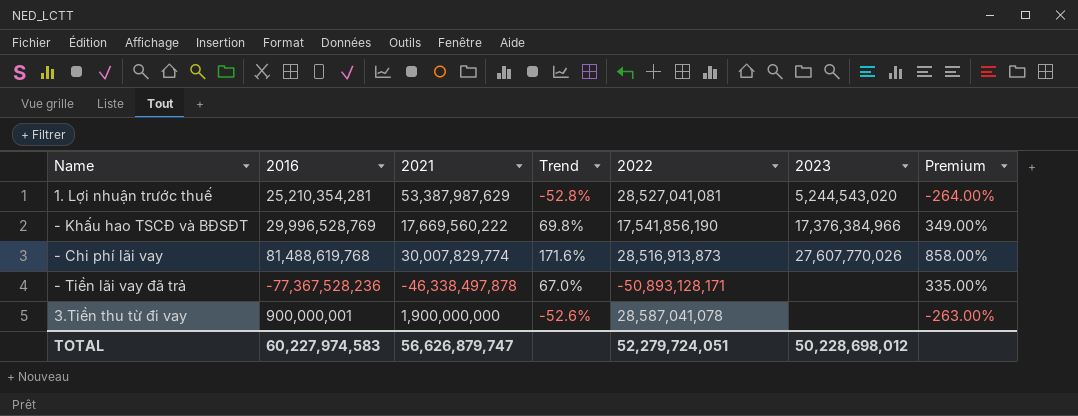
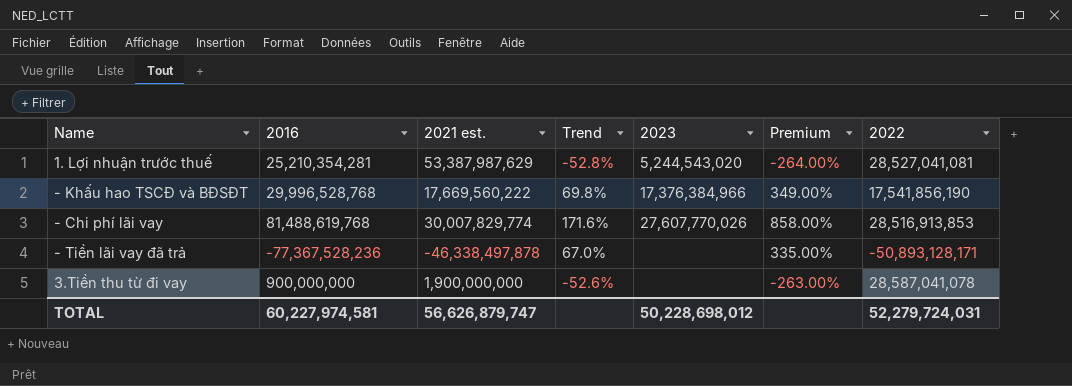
column name: 2021 -> 2021 est.
column 2022 | position: 5 -> 7
- Khấu hao TSCĐ và BĐSĐT | 2016: 29,996,528,769 -> 29,996,528,768
- Chi phí lãi vay | 2022: 28,516,913,873 -> 28,516,913,853
3.Tiền thu từ đi vay | 2016: 900,000,001 -> 900,000,000
TOTAL | 2016: 60,227,974,583 -> 60,227,974,581
TOTAL | 2022: 52,279,724,051 -> 52,279,724,031

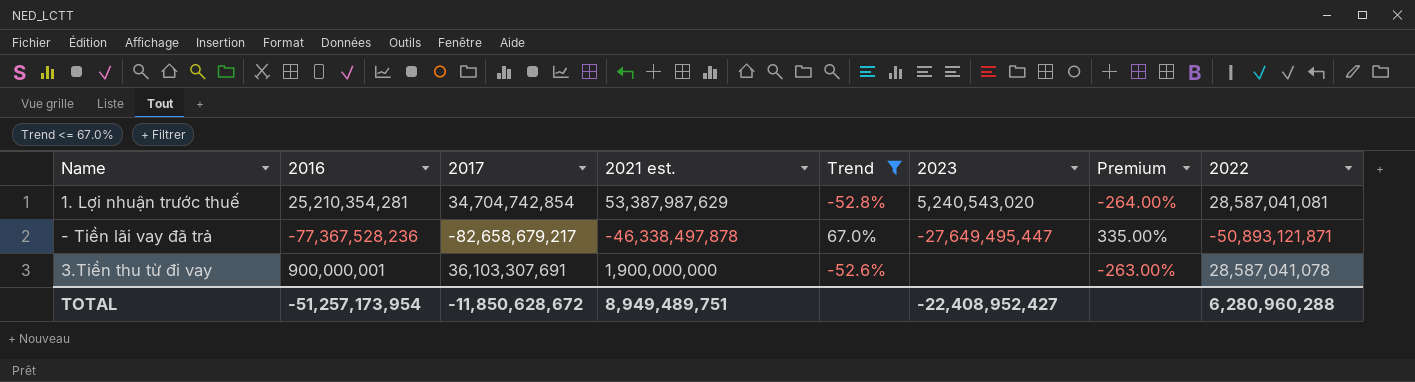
filter: none -> Trend <= 67.0%
column 2017 | position: none -> 3
1. Lợi nhuận trước thuế | 2023: 5,244,543,020 -> 5,240,543,020
1. Lợi nhuận trước thuế | 2022: 28,527,041,081 -> 28,587,041,081
- Tiền lãi vay đã trả | 2023: none -> -27,649,495,447
- Tiền lãi vay đã trả | 2022: -50,893,128,171 -> -50,893,121,871
3.Tiền thu từ đi vay | 2016: 900,000,000 -> 900,000,001
TOTAL | 2016: 60,227,974,581 -> -51,257,173,954
TOTAL | 2021 est.: 56,626,879,747 -> 8,949,489,751
TOTAL | 2023: 50,228,698,012 -> -22,408,952,427
TOTAL | 2022: 52,279,724,031 -> 6,280,960,288

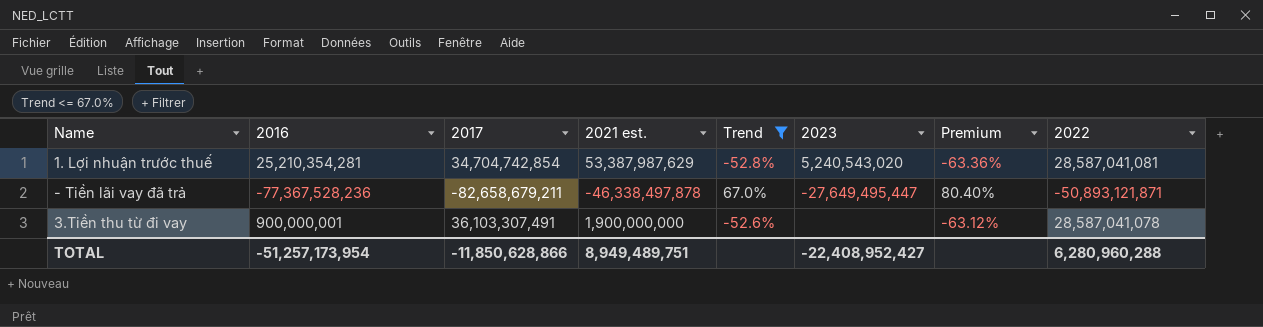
column Premium | formula: [Trend] * 5 -> [Trend] * 1.2
- Tiền lãi vay đã trả | 2017: -82,658,679,217 -> -82,658,679,211
3.Tiền thu từ đi vay | 2017: 36,103,307,691 -> 36,103,307,491
TOTAL | 2017: -11,850,628,672 -> -11,850,628,866

